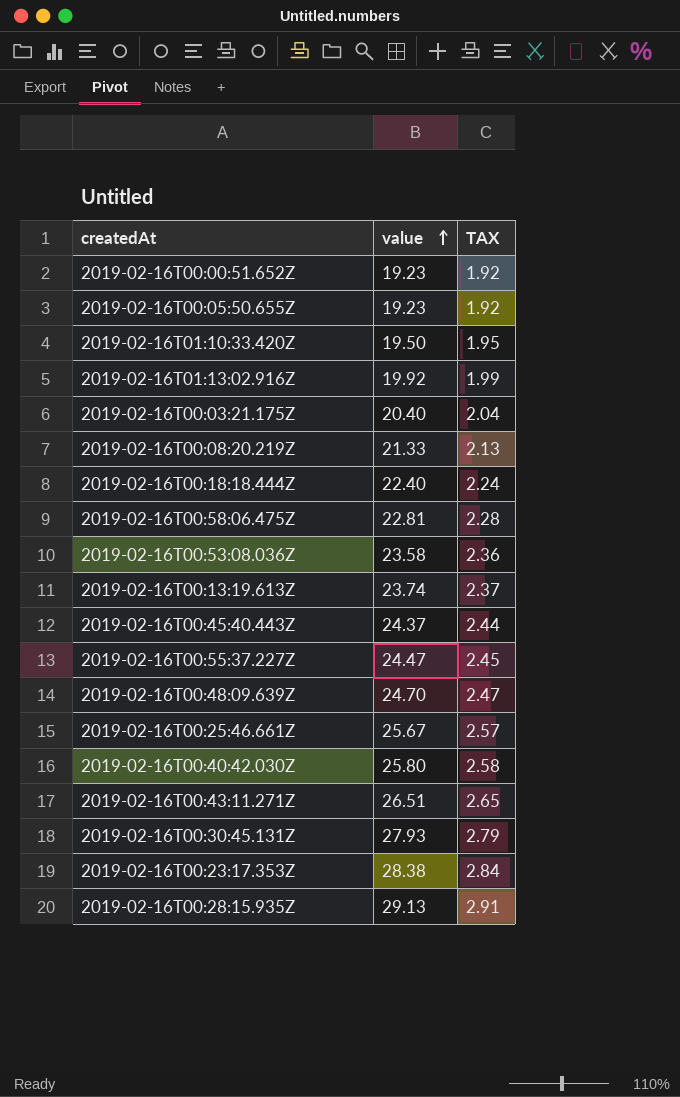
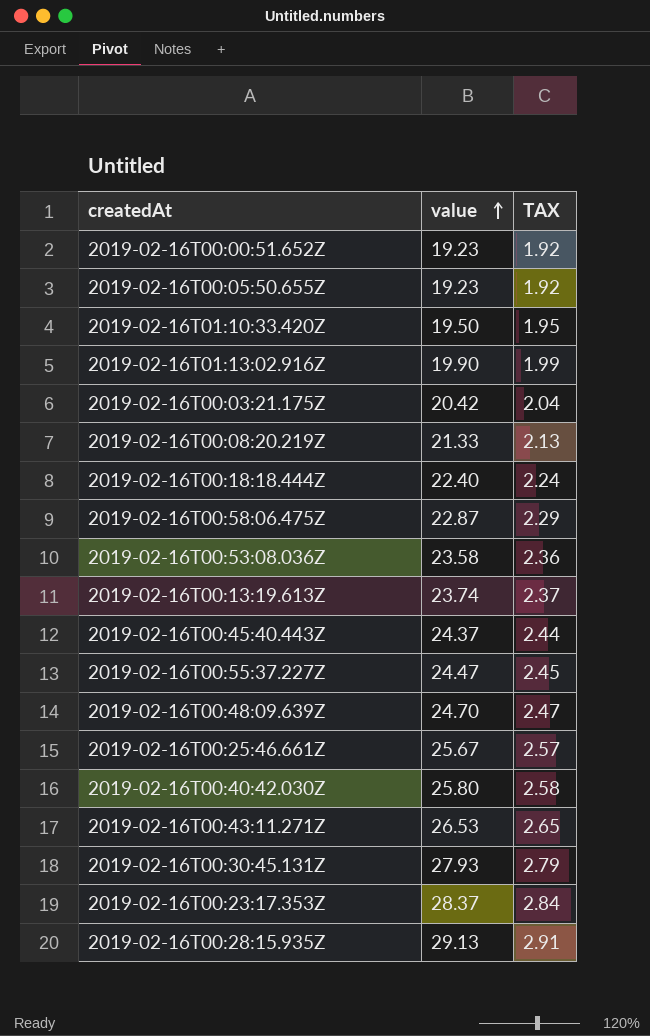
2019-02-16T01:13:02.916Z | value: 19.92 -> 19.90
2019-02-16T00:03:21.175Z | value: 20.40 -> 20.42
2019-02-16T00:58:06.475Z | value: 22.81 -> 22.87
2019-02-16T00:58:06.475Z | TAX: 2.28 -> 2.29
2019-02-16T00:43:11.271Z | value: 26.51 -> 26.53
2019-02-16T00:23:17.353Z | value: 28.38 -> 28.37

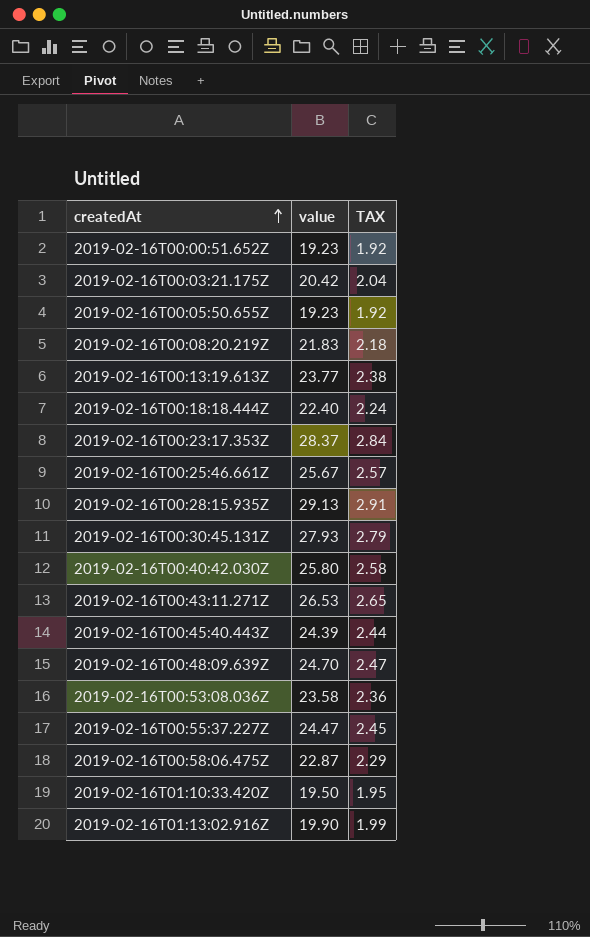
row order: value ascending -> createdAt ascending
2019-02-16T00:08:20.219Z | value: 21.33 -> 21.83
2019-02-16T00:08:20.219Z | TAX: 2.13 -> 2.18
2019-02-16T00:13:19.613Z | value: 23.74 -> 23.77
2019-02-16T00:13:19.613Z | TAX: 2.37 -> 2.38
2019-02-16T00:45:40.443Z | value: 24.37 -> 24.39

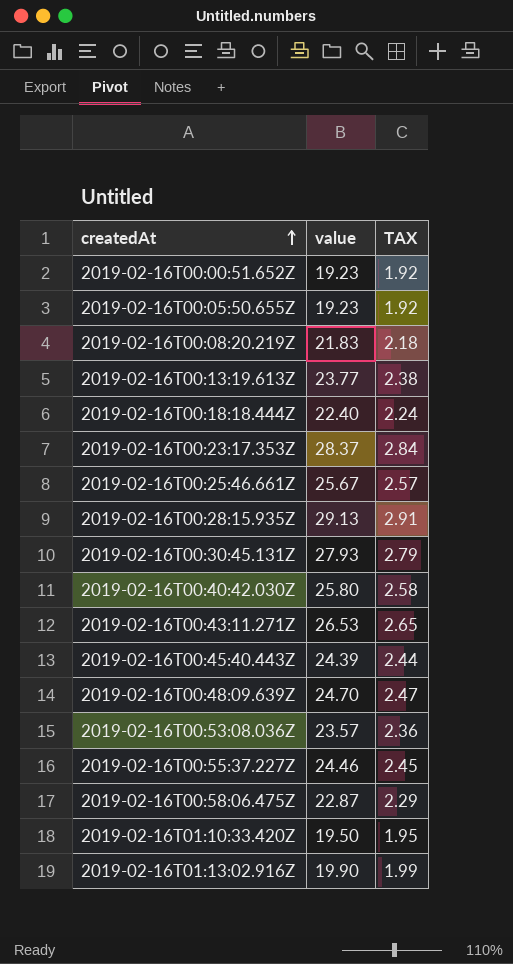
row 2019-02-16T00:03:21.175Z: 20.42 | 2.04 -> none
2019-02-16T00:53:08.036Z | value: 23.58 -> 23.57
2019-02-16T00:55:37.227Z | value: 24.47 -> 24.46

